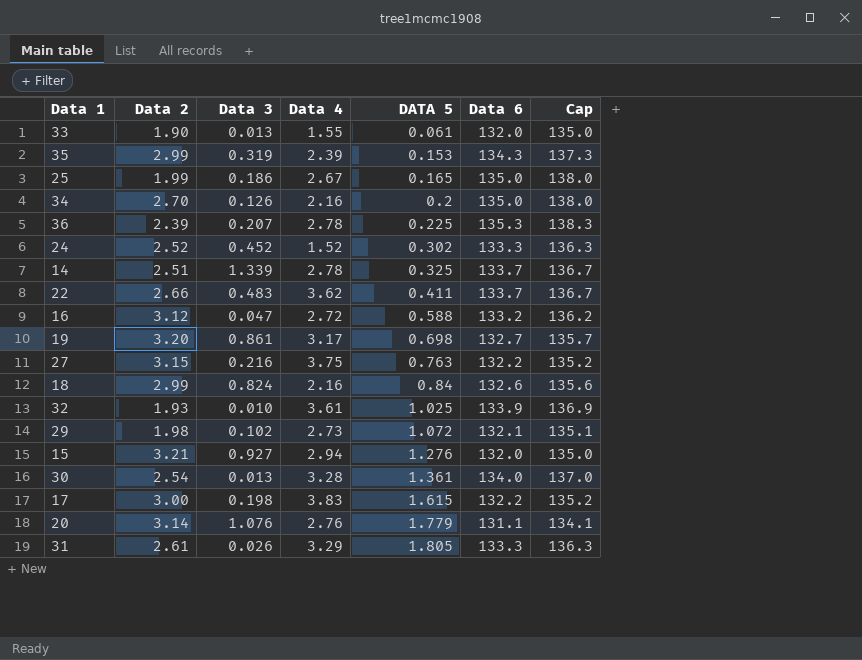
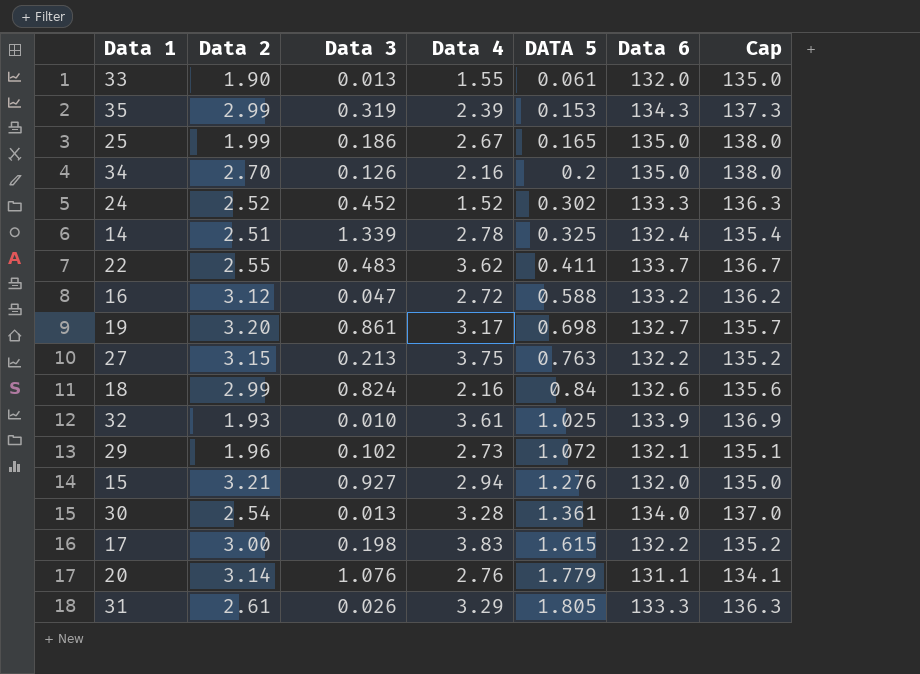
row 36: 2.39 | 0.207 | 2.78 | 0.225 | 135.3 | 138.3 -> none
14 | Data 6: 133.7 -> 132.4
14 | Cap: 136.7 -> 135.4
22 | Data 2: 2.66 -> 2.55
27 | Data 3: 0.216 -> 0.213
29 | Data 2: 1.98 -> 1.96

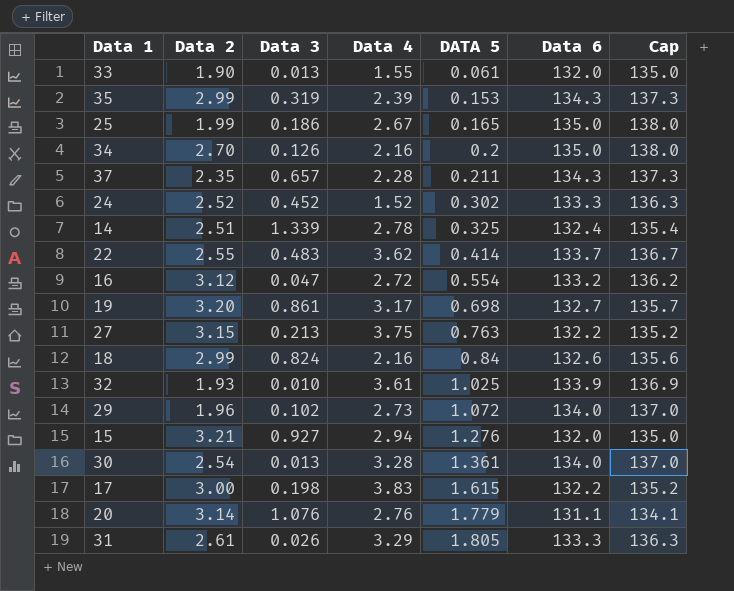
row 37: none -> 2.35 | 0.657 | 2.28 | 0.211 | 134.3 | 137.3
22 | DATA 5: 0.411 -> 0.414
16 | DATA 5: 0.588 -> 0.554
29 | Data 6: 132.1 -> 134.0
29 | Cap: 135.1 -> 137.0

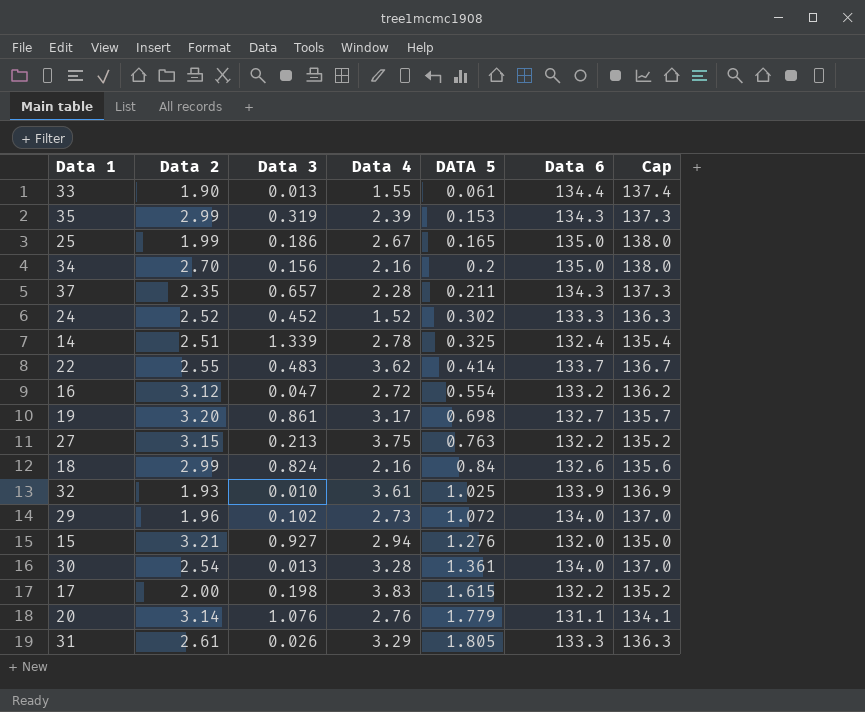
33 | Data 6: 132.0 -> 134.4
33 | Cap: 135.0 -> 137.4
34 | Data 3: 0.126 -> 0.156
17 | Data 2: 3.00 -> 2.00

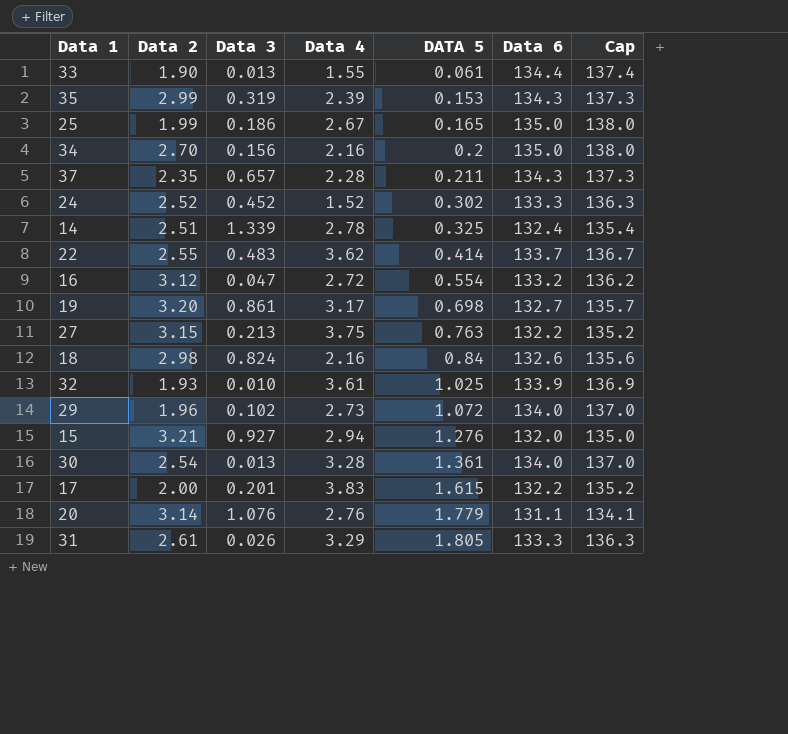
18 | Data 2: 2.99 -> 2.98
17 | Data 3: 0.198 -> 0.201

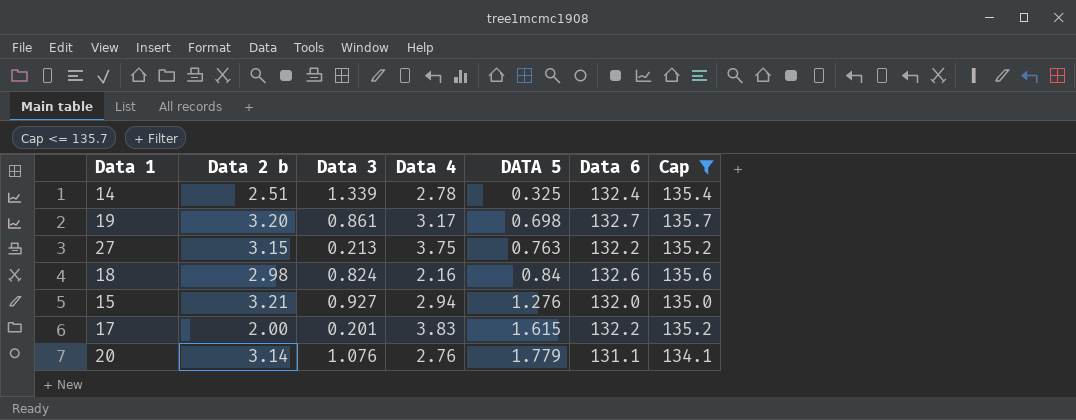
filter: none -> Cap <= 135.7
column name: Data 2 -> Data 2 b

